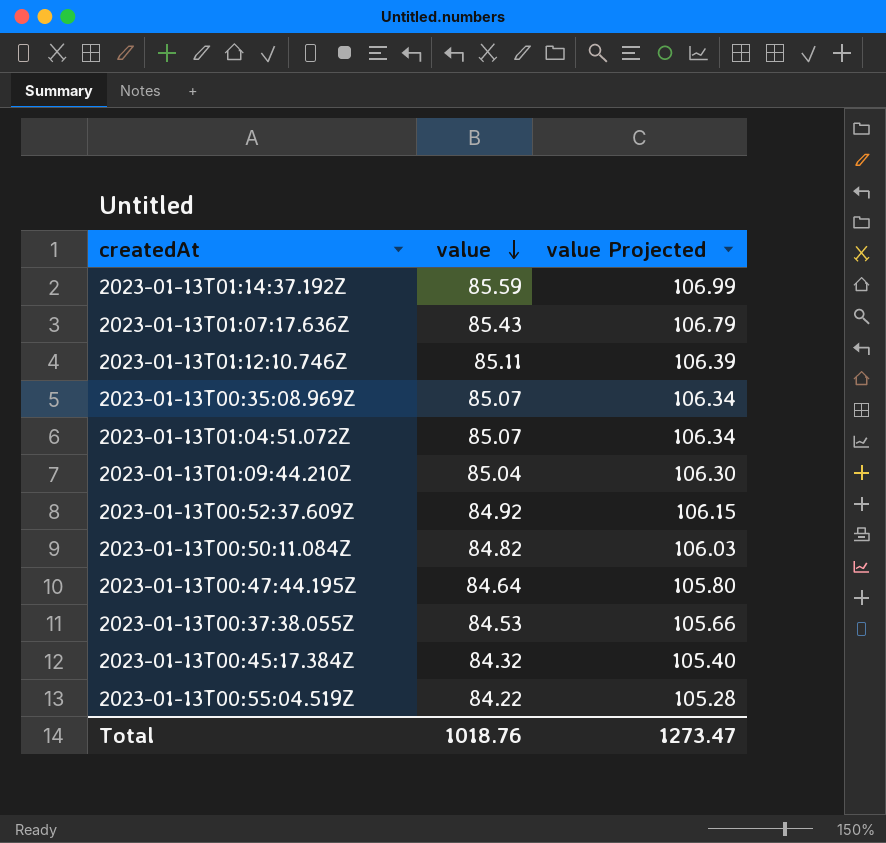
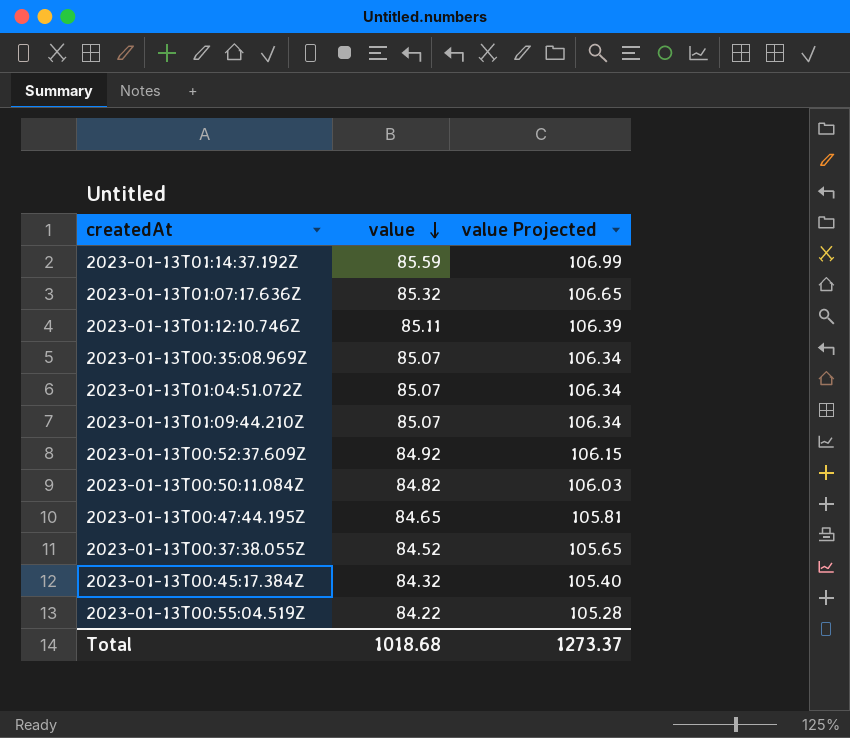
2023-01-13T01:07:17.636Z | value: 85.43 -> 85.32
2023-01-13T01:07:17.636Z | value Projected: 106.79 -> 106.65
2023-01-13T01:09:44.210Z | value: 85.04 -> 85.07
2023-01-13T01:09:44.210Z | value Projected: 106.30 -> 106.34
2023-01-13T00:47:44.195Z | value: 84.64 -> 84.65
2023-01-13T00:47:44.195Z | value Projected: 105.80 -> 105.81
2023-01-13T00:37:38.055Z | value: 84.53 -> 84.52
2023-01-13T00:37:38.055Z | value Projected: 105.66 -> 105.65
Total | value: 1018.76 -> 1018.68
Total | value Projected: 1273.47 -> 1273.37

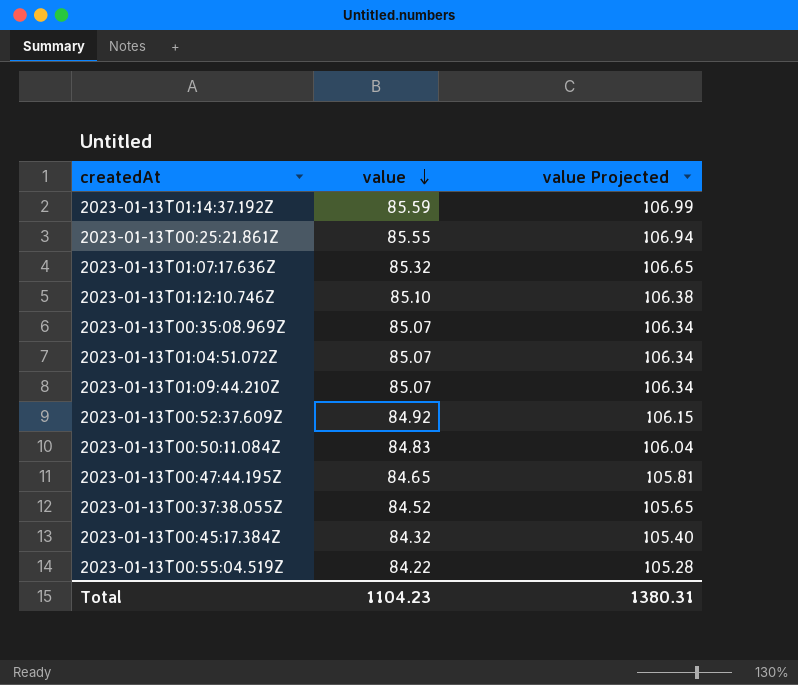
row 2023-01-13T00:25:21.861Z: none -> 85.55 | 106.94
2023-01-13T01:12:10.746Z | value: 85.11 -> 85.10
2023-01-13T01:12:10.746Z | value Projected: 106.39 -> 106.38
2023-01-13T00:50:11.084Z | value: 84.82 -> 84.83
2023-01-13T00:50:11.084Z | value Projected: 106.03 -> 106.04
Total | value: 1018.68 -> 1104.23
Total | value Projected: 1273.37 -> 1380.31

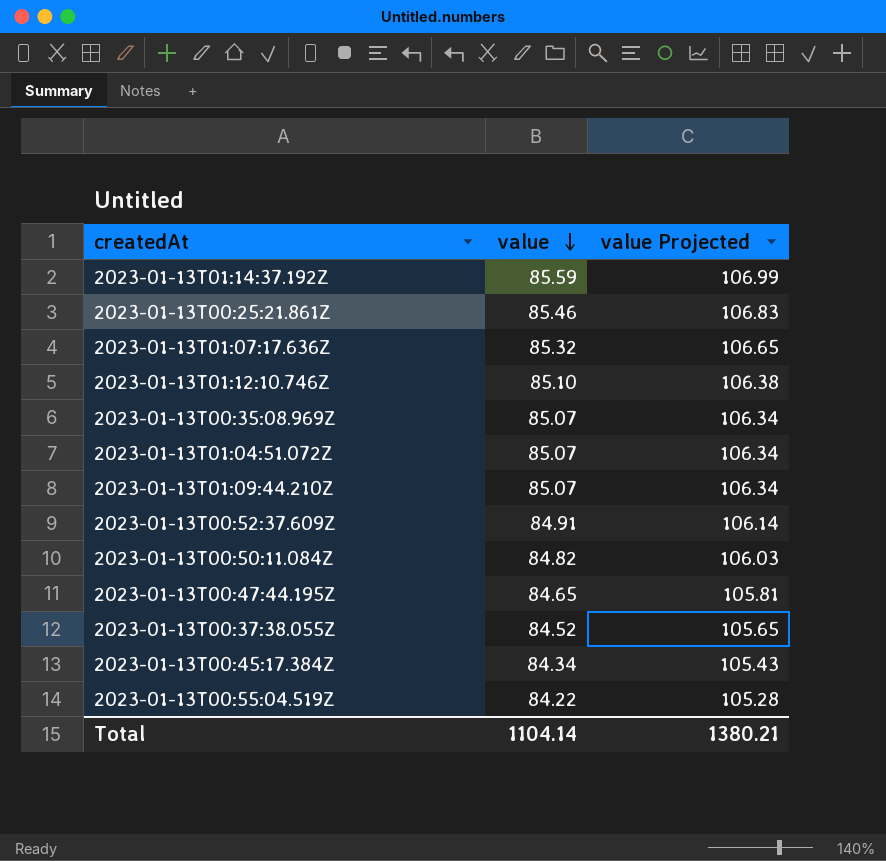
2023-01-13T00:25:21.861Z | value: 85.55 -> 85.46
2023-01-13T00:25:21.861Z | value Projected: 106.94 -> 106.83
2023-01-13T00:52:37.609Z | value: 84.92 -> 84.91
2023-01-13T00:52:37.609Z | value Projected: 106.15 -> 106.14
2023-01-13T00:50:11.084Z | value: 84.83 -> 84.82
2023-01-13T00:50:11.084Z | value Projected: 106.04 -> 106.03
2023-01-13T00:45:17.384Z | value: 84.32 -> 84.34
2023-01-13T00:45:17.384Z | value Projected: 105.40 -> 105.43
Total | value: 1104.23 -> 1104.14
Total | value Projected: 1380.31 -> 1380.21

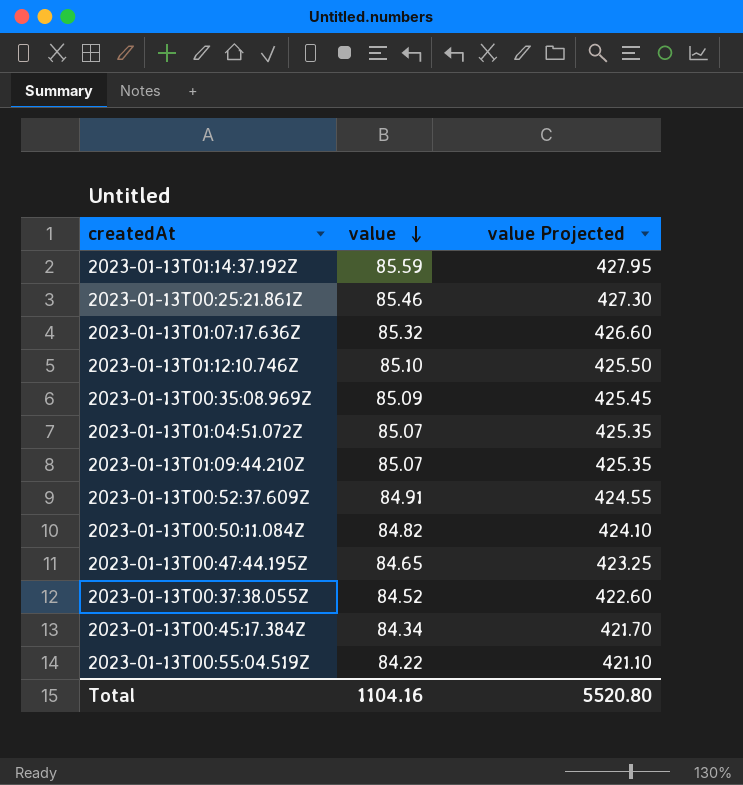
column value Projected | formula: [value] * 1.25 -> [value] * 5
2023-01-13T00:35:08.969Z | value: 85.07 -> 85.09
Total | value: 1104.14 -> 1104.16
Total | value Projected: 1380.21 -> 5520.80

